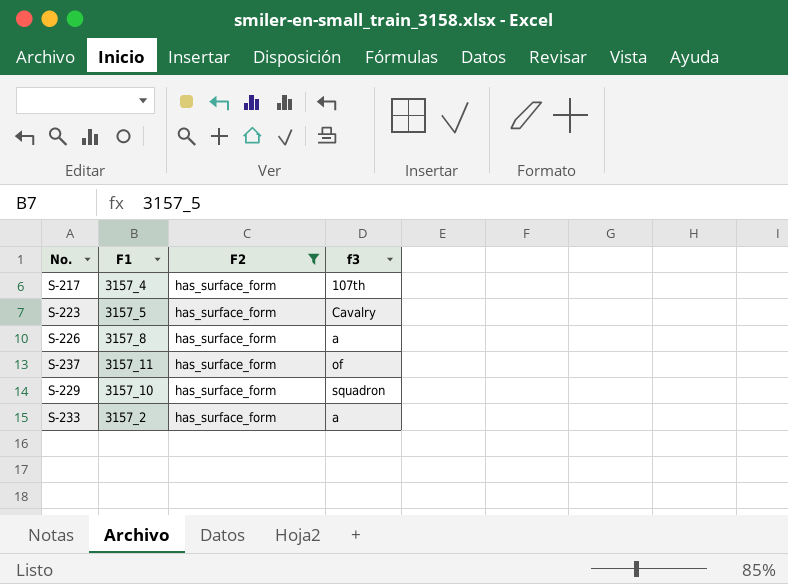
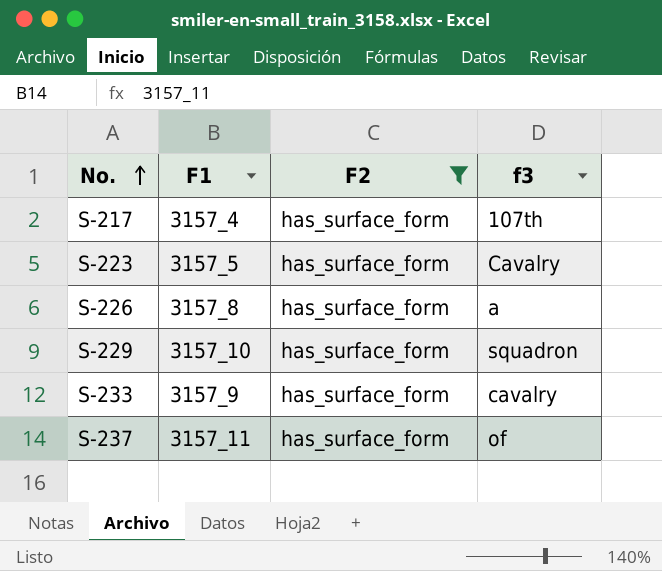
row order: none -> No. ascending
S-233 | F1: 3157_2 -> 3157_9
S-233 | f3: a -> cavalry

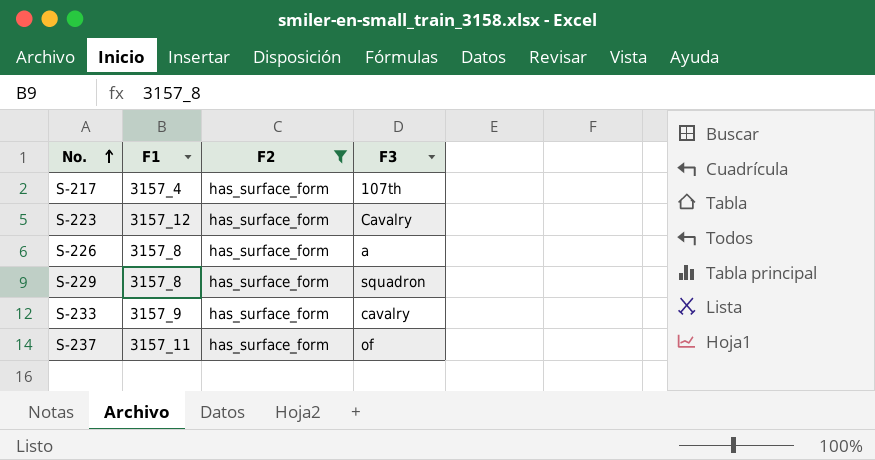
column name: f3 -> F3
S-223 | F1: 3157_5 -> 3157_12
S-229 | F1: 3157_10 -> 3157_8

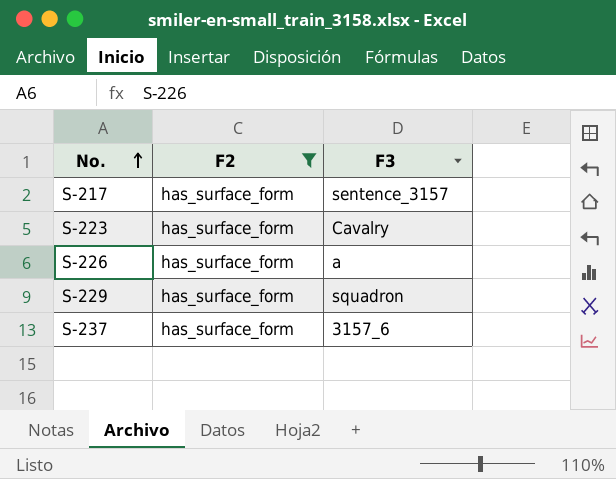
column F1 | position: 2 -> none
row S-233: 3157_9 | has_surface_form | cavalry -> none
S-217 | F3: 107th -> sentence_3157
S-237 | F3: of -> 3157_6

